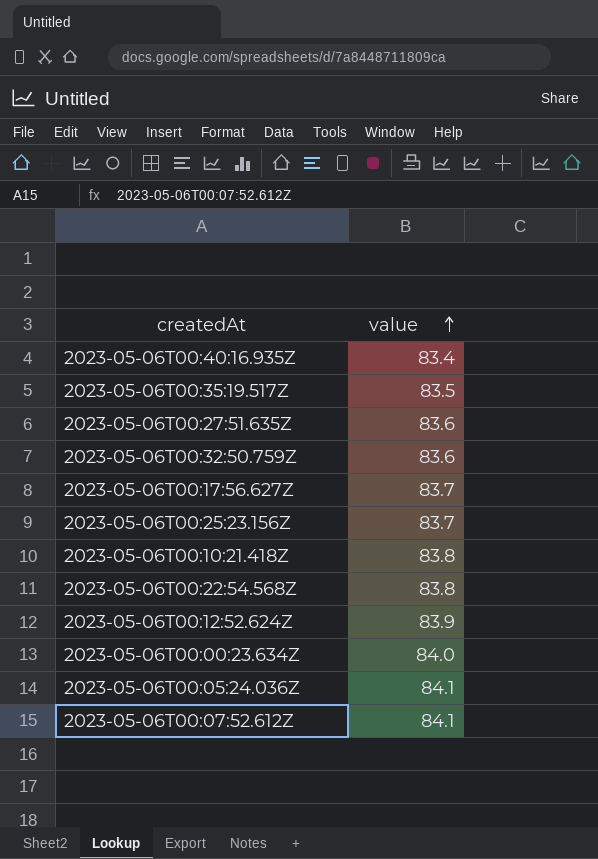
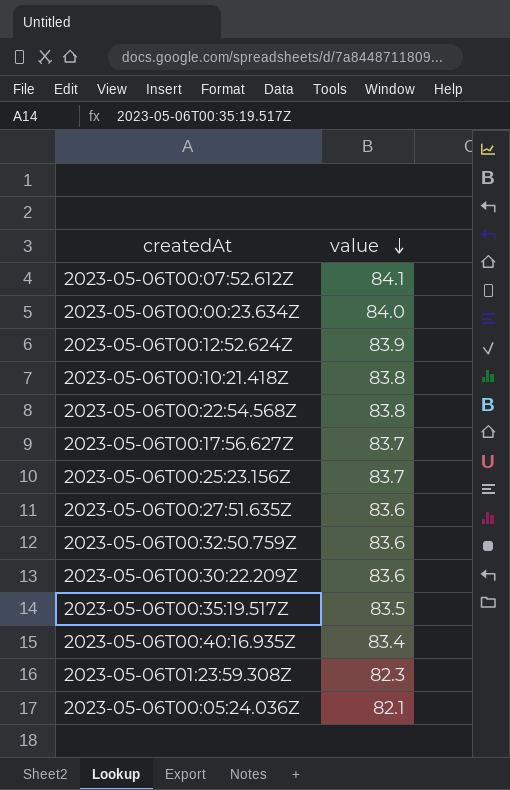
row order: value ascending -> value descending
row 2023-05-06T00:30:22.209Z: none -> 83.6
row 2023-05-06T01:23:59.308Z: none -> 82.3
2023-05-06T00:05:24.036Z | value: 84.1 -> 82.1

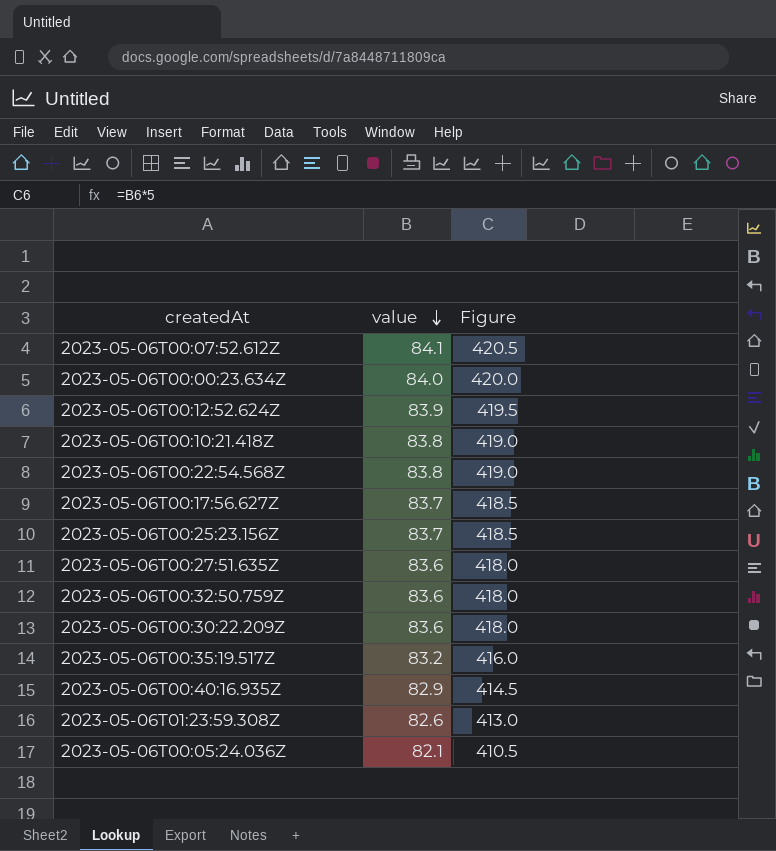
column Figure | formula: none -> [value] * 5
2023-05-06T00:35:19.517Z | value: 83.5 -> 83.2
2023-05-06T00:40:16.935Z | value: 83.4 -> 82.9
2023-05-06T01:23:59.308Z | value: 82.3 -> 82.6

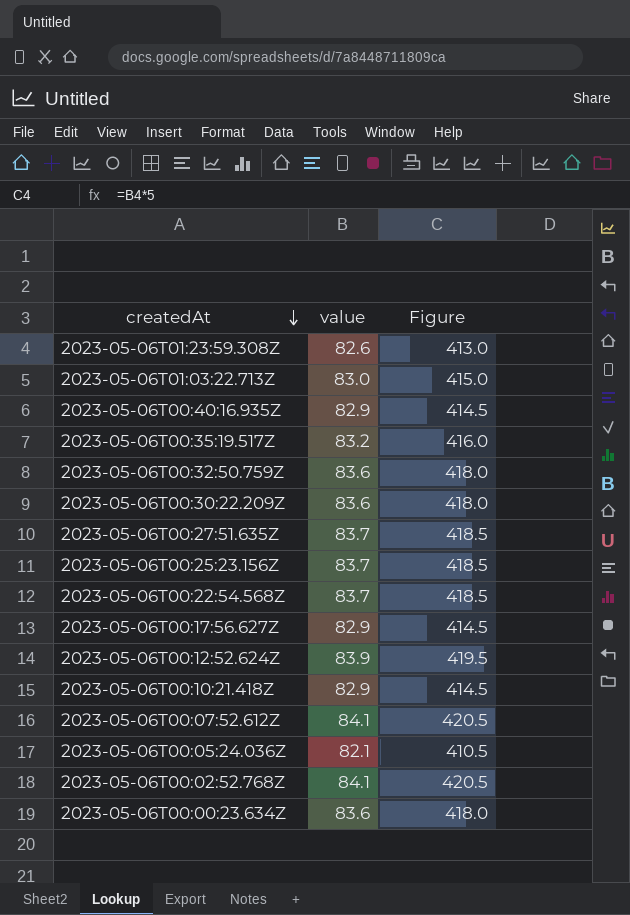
row order: value descending -> createdAt descending
row 2023-05-06T01:03:22.713Z: none -> 83.0 | 415.0
2023-05-06T00:27:51.635Z | value: 83.6 -> 83.7
2023-05-06T00:27:51.635Z | Figure: 418.0 -> 418.5
2023-05-06T00:22:54.568Z | value: 83.8 -> 83.7
2023-05-06T00:22:54.568Z | Figure: 419.0 -> 418.5
2023-05-06T00:17:56.627Z | value: 83.7 -> 82.9
2023-05-06T00:17:56.627Z | Figure: 418.5 -> 414.5
2023-05-06T00:10:21.418Z | value: 83.8 -> 82.9
2023-05-06T00:10:21.418Z | Figure: 419.0 -> 414.5
row 2023-05-06T00:02:52.768Z: none -> 84.1 | 420.5
2023-05-06T00:00:23.634Z | value: 84.0 -> 83.6
2023-05-06T00:00:23.634Z | Figure: 420.0 -> 418.0

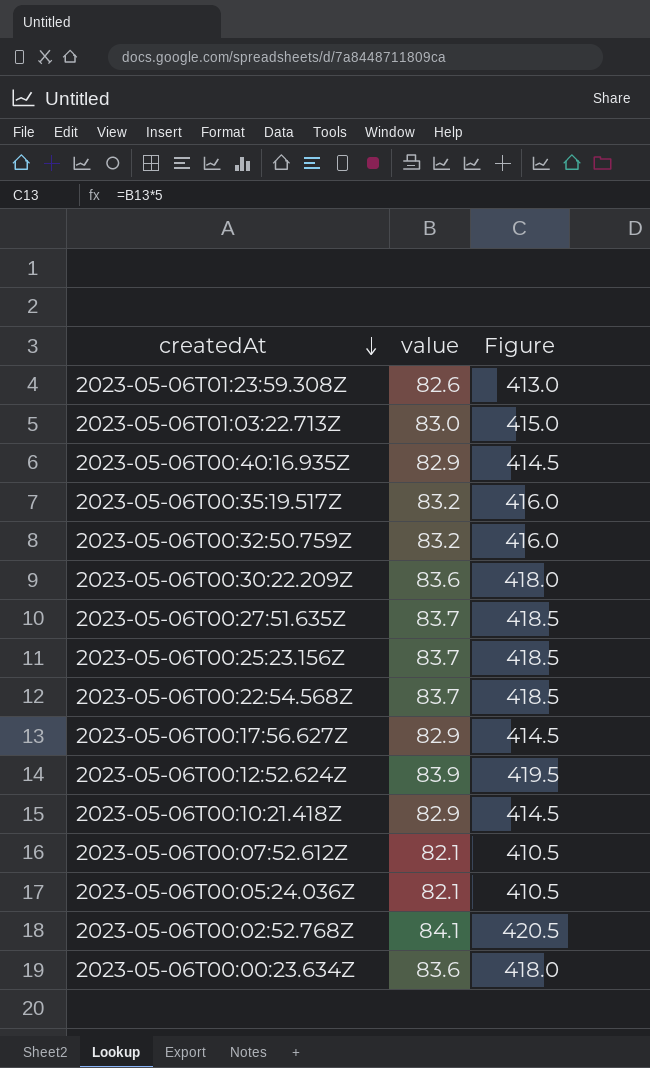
2023-05-06T00:32:50.759Z | value: 83.6 -> 83.2
2023-05-06T00:32:50.759Z | Figure: 418.0 -> 416.0
2023-05-06T00:07:52.612Z | value: 84.1 -> 82.1
2023-05-06T00:07:52.612Z | Figure: 420.5 -> 410.5

